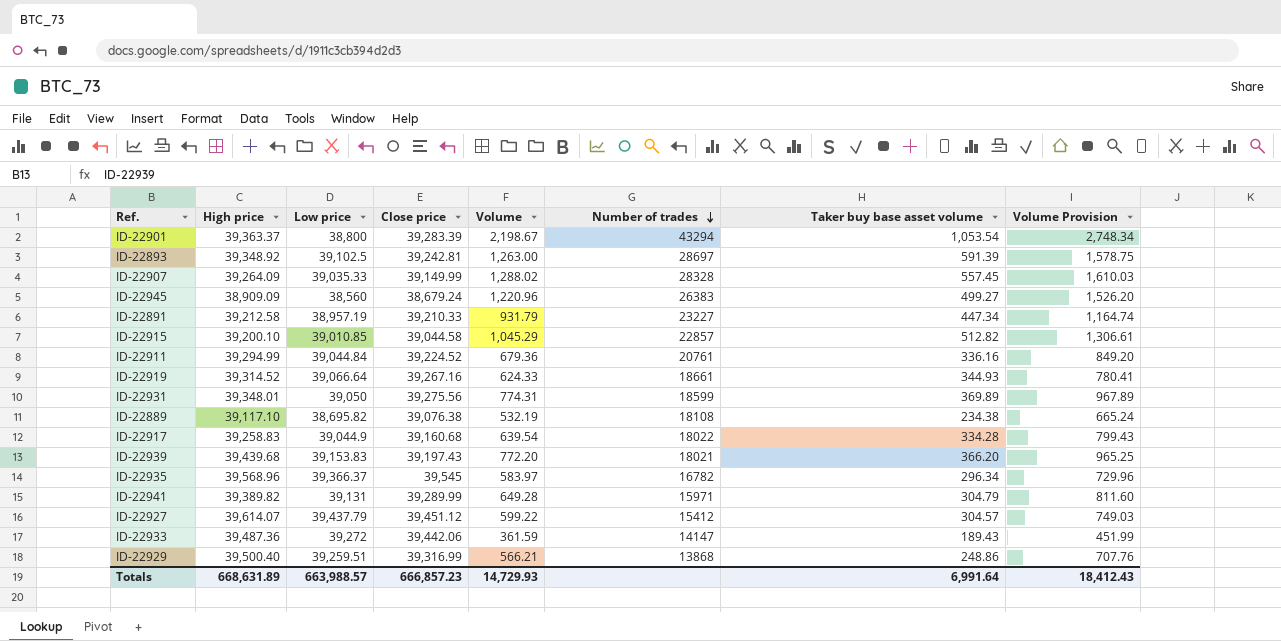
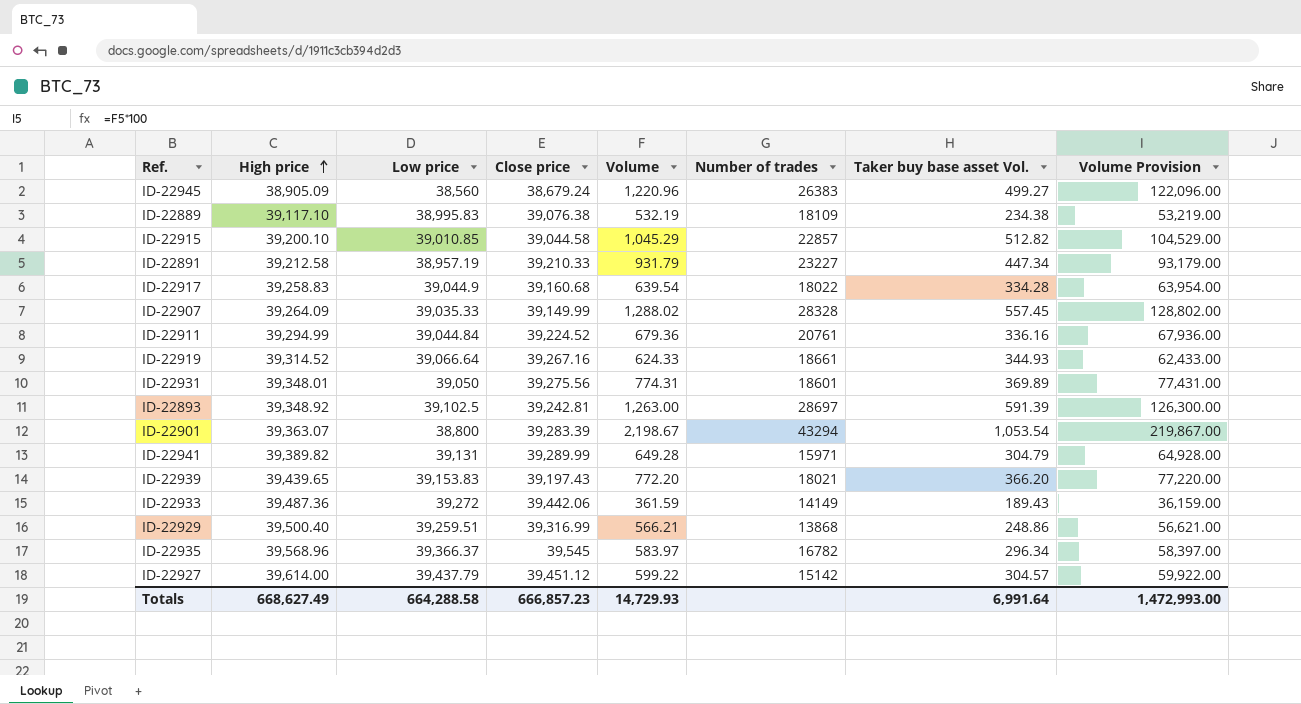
row order: Number of trades descending -> High price ascending
column name: Taker buy base asset volume -> Taker buy base asset Vol.
column Volume Provision | formula: [Volume] * 1.25 -> [Volume] * 100
ID-22945 | High price: 38,909.09 -> 38,905.09
ID-22889 | Low price: 38,695.82 -> 38,995.83
ID-22889 | Number of trades: 18108 -> 18109
ID-22931 | Number of trades: 18599 -> 18601
ID-22901 | High price: 39,363.37 -> 39,363.07
ID-22939 | High price: 39,439.68 -> 39,439.65
ID-22933 | Number of trades: 14147 -> 14149
ID-22927 | High price: 39,614.07 -> 39,614.00
ID-22927 | Number of trades: 15412 -> 15142
Totals | High price: 668,631.89 -> 668,627.49
Totals | Low price: 663,988.57 -> 664,288.58
Totals | Volume Provision: 18,412.43 -> 1,472,993.00

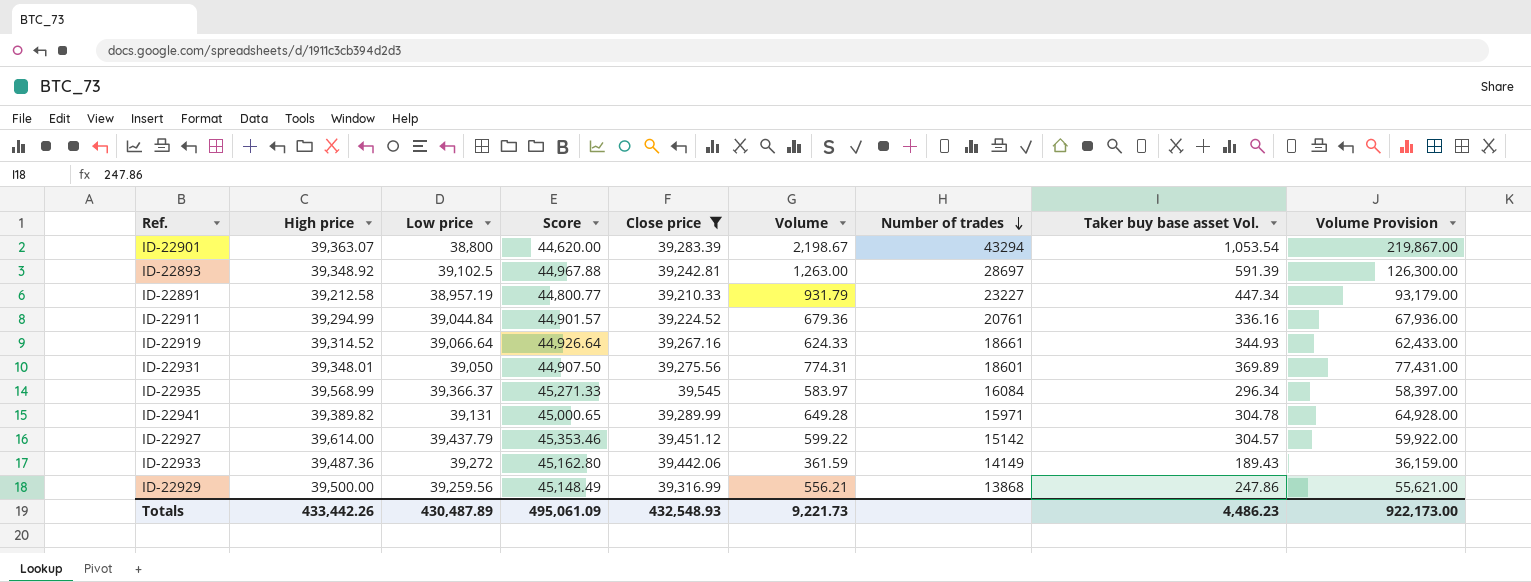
filter: none -> Close price >= 39,210.33
row order: High price ascending -> Number of trades descending
column Score | formula: none -> [Low price] * 1.15
ID-22935 | High price: 39,568.96 -> 39,568.99
ID-22935 | Number of trades: 16782 -> 16084
ID-22941 | Taker buy base asset Vol.: 304.79 -> 304.78
ID-22929 | High price: 39,500.40 -> 39,500.00
ID-22929 | Low price: 39,259.51 -> 39,259.56
ID-22929 | Volume: 566.21 -> 556.21
ID-22929 | Taker buy base asset Vol.: 248.86 -> 247.86
ID-22929 | Volume Provision: 56,621.00 -> 55,621.00
Totals | High price: 668,627.49 -> 433,442.26
Totals | Low price: 664,288.58 -> 430,487.89
Totals | Close price: 666,857.23 -> 432,548.93
Totals | Volume: 14,729.93 -> 9,221.73
Totals | Taker buy base asset Vol.: 6,991.64 -> 4,486.23
Totals | Volume Provision: 1,472,993.00 -> 922,173.00

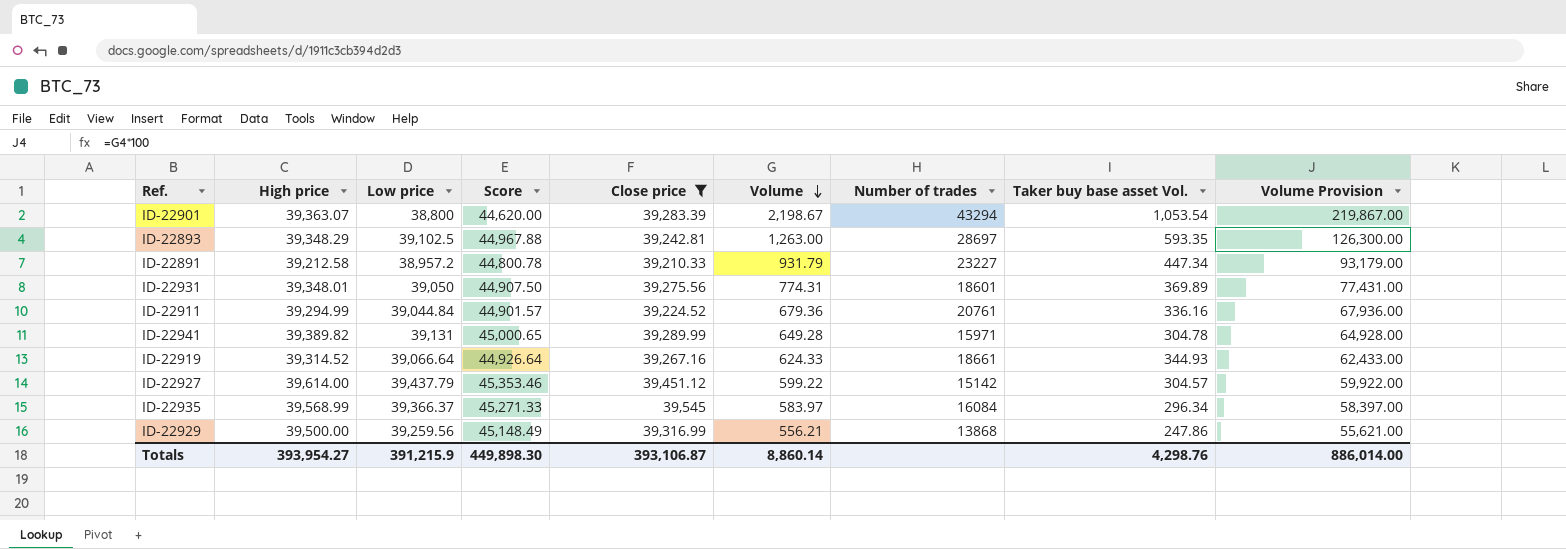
row order: Number of trades descending -> Volume descending
row ID-22933: 39,487.36 | 39,272 | 45,162.80 | 39,442.06 | 361.59 | 14149 | 189.43 | 36,159.00 -> none
ID-22893 | High price: 39,348.92 -> 39,348.29
ID-22893 | Taker buy base asset Vol.: 591.39 -> 593.35
ID-22891 | Low price: 38,957.19 -> 38,957.2
ID-22891 | Score: 44,800.77 -> 44,800.78
Totals | High price: 433,442.26 -> 393,954.27
Totals | Low price: 430,487.89 -> 391,215.9
Totals | Score: 495,061.09 -> 449,898.30
Totals | Close price: 432,548.93 -> 393,106.87
Totals | Volume: 9,221.73 -> 8,860.14
Totals | Taker buy base asset Vol.: 4,486.23 -> 4,298.76
Totals | Volume Provision: 922,173.00 -> 886,014.00

